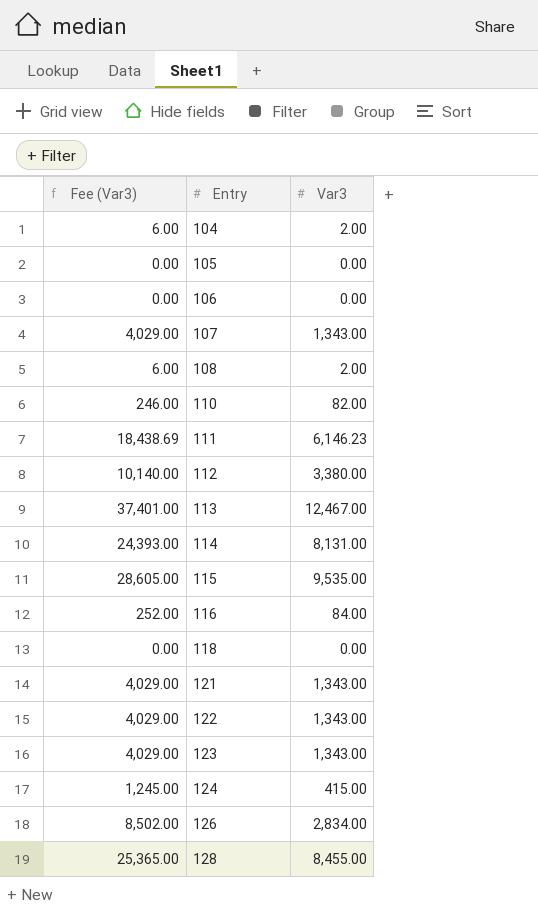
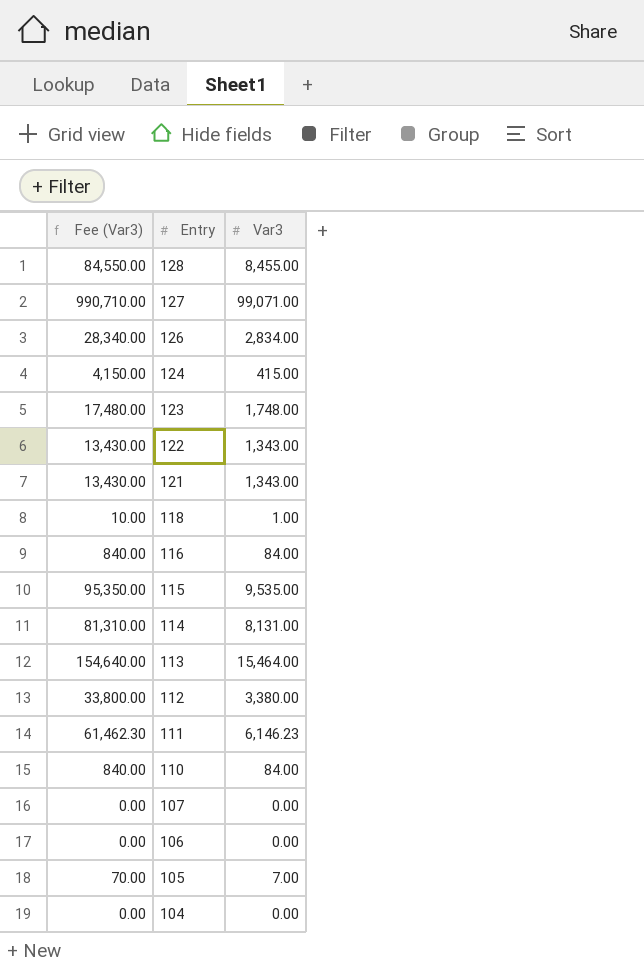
row order: Entry ascending -> Entry descending
column Fee (Var3) | formula: [Var3] * 3 -> [Var3] * 10
row 108: 6.00 | 2.00 -> none
row 127: none -> 990,710.00 | 99,071.00
123 | Var3: 1,343.00 -> 1,748.00
118 | Var3: 0.00 -> 1.00
113 | Var3: 12,467.00 -> 15,464.00
110 | Var3: 82.00 -> 84.00
107 | Var3: 1,343.00 -> 0.00
105 | Var3: 0.00 -> 7.00
104 | Var3: 2.00 -> 0.00

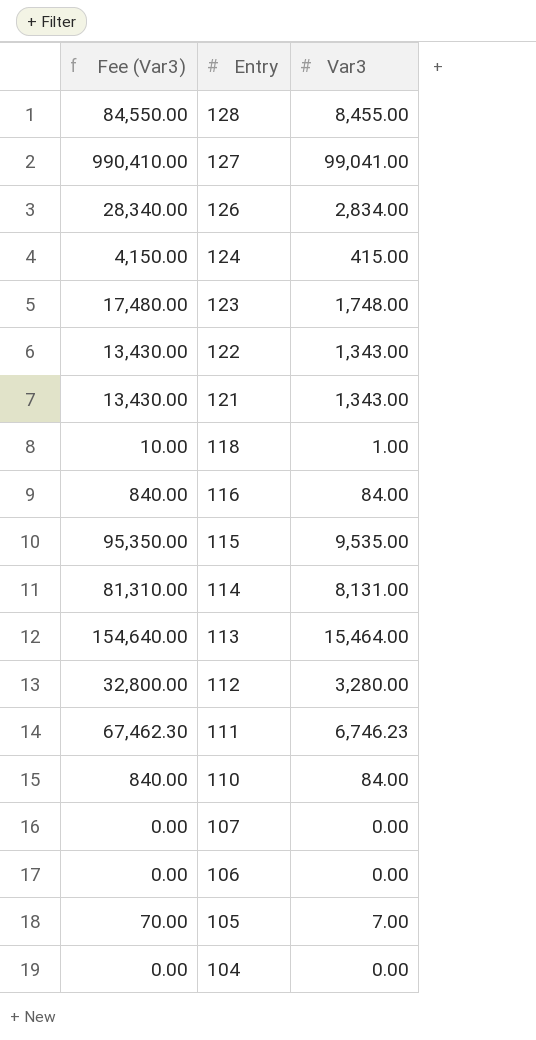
127 | Fee (Var3): 990,710.00 -> 990,410.00
127 | Var3: 99,071.00 -> 99,041.00
112 | Fee (Var3): 33,800.00 -> 32,800.00
112 | Var3: 3,380.00 -> 3,280.00
111 | Fee (Var3): 61,462.30 -> 67,462.30
111 | Var3: 6,146.23 -> 6,746.23

